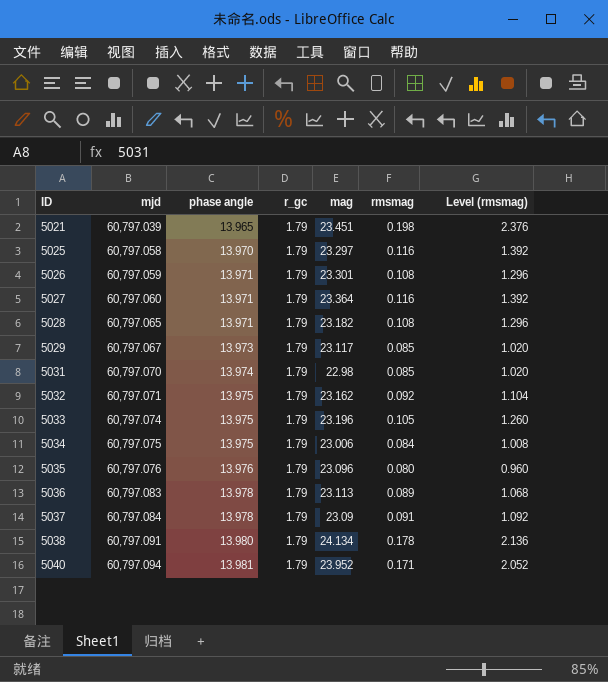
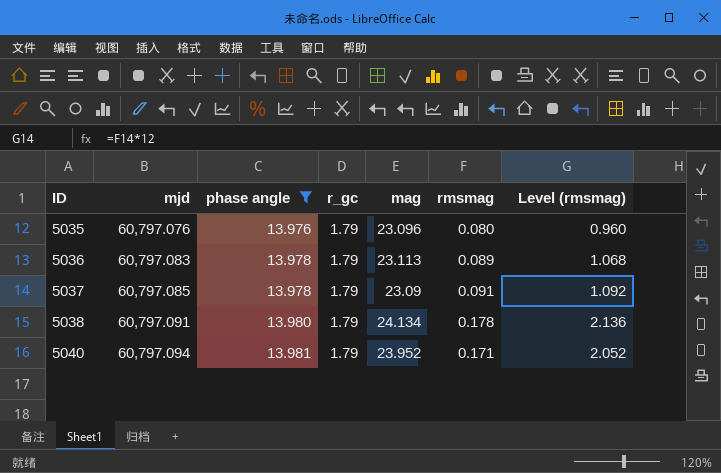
filter: none -> phase angle >= 13.976
5037 | mjd: 60,797.084 -> 60,797.085

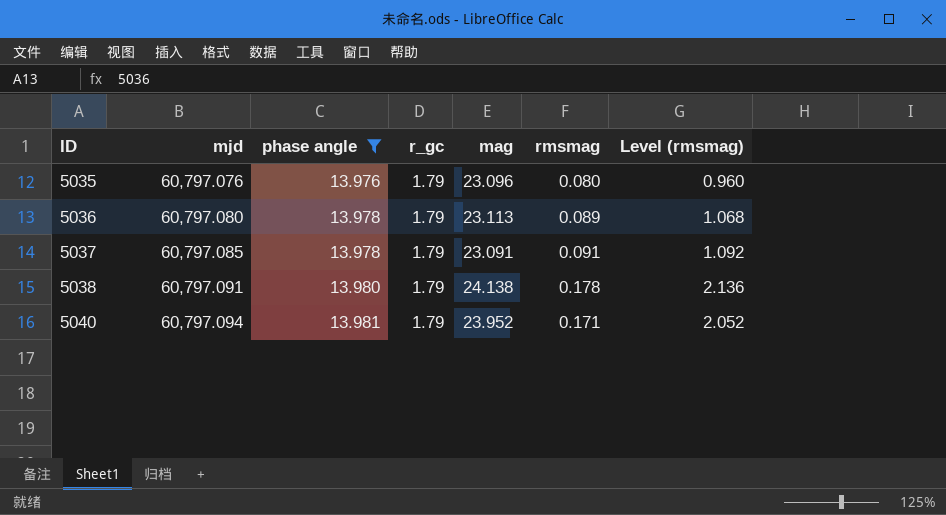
5036 | mjd: 60,797.083 -> 60,797.080
5037 | mag: 23.09 -> 23.091
5038 | mag: 24.134 -> 24.138

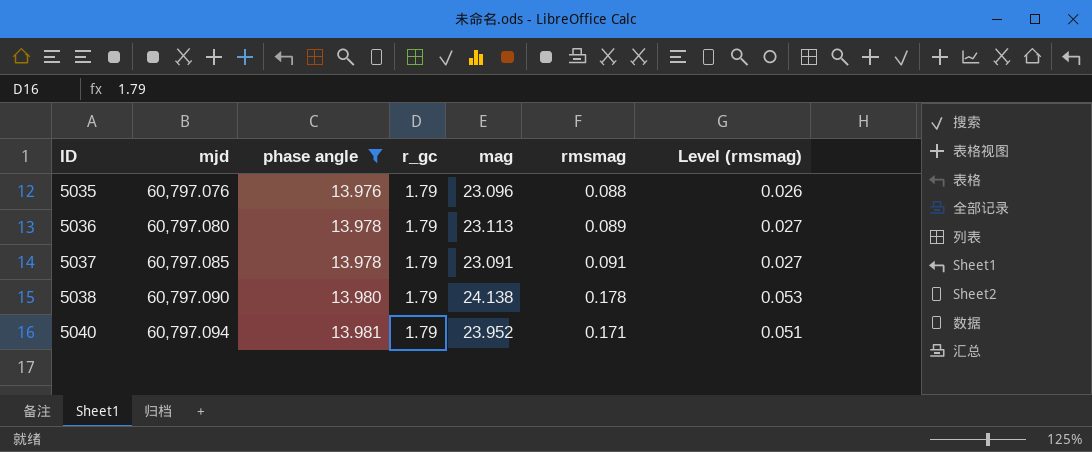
column Level (rmsmag) | formula: [rmsmag] * 12 -> [rmsmag] * 0.3
5035 | rmsmag: 0.080 -> 0.088
5038 | mjd: 60,797.091 -> 60,797.090

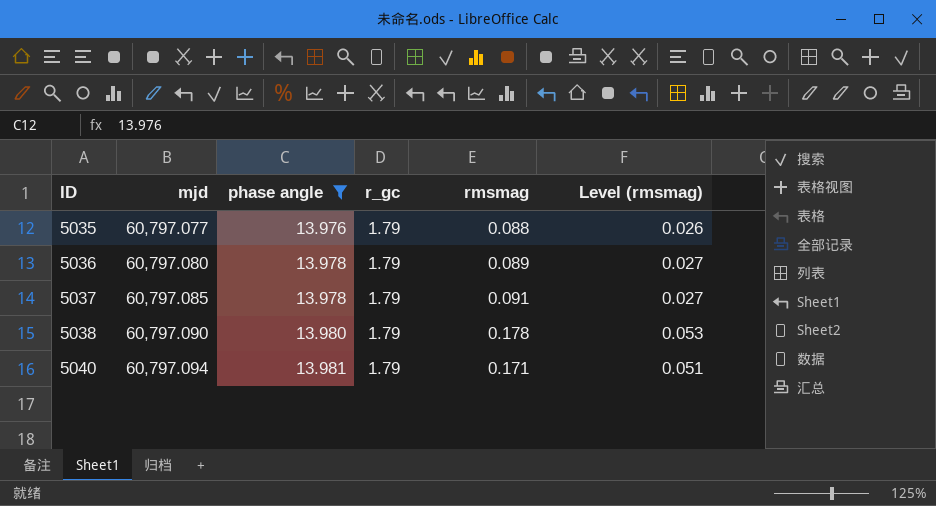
column mag | position: 5 -> none
5035 | mjd: 60,797.076 -> 60,797.077

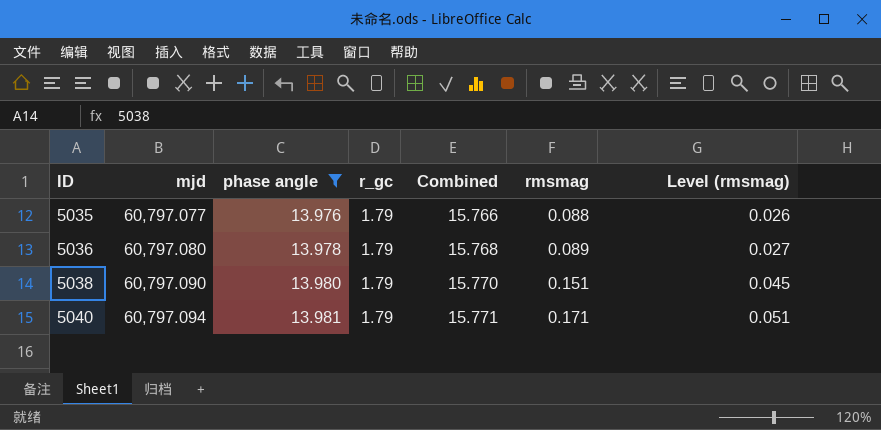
column Combined | formula: none -> [phase angle] + [r_gc]
row 5037: 60,797.085 | 13.978 | 1.79 | 0.091 | 0.027 -> none
5038 | rmsmag: 0.178 -> 0.151
5038 | Level (rmsmag): 0.053 -> 0.045

